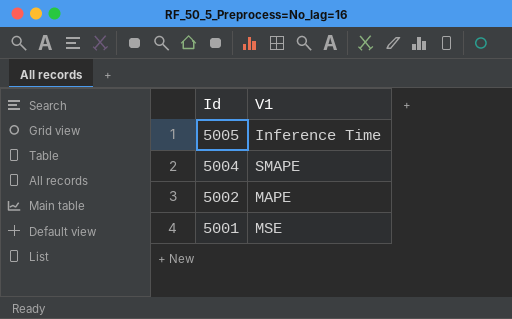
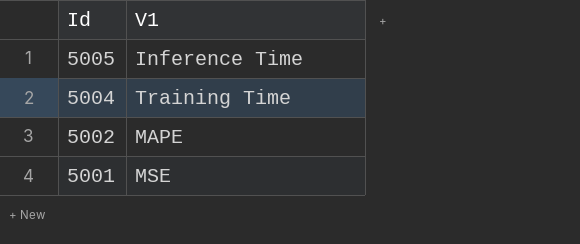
5004 | V1: SMAPE -> Training Time

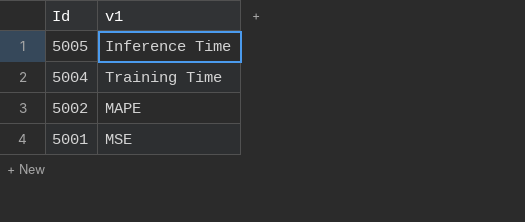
column name: V1 -> v1

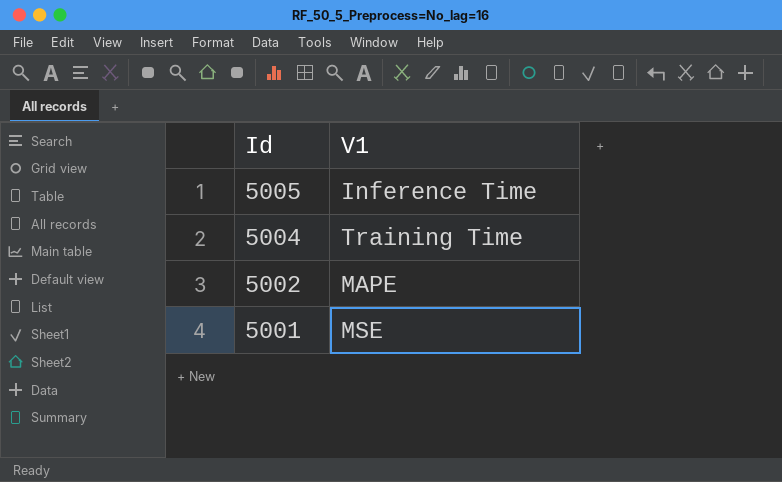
column name: v1 -> V1

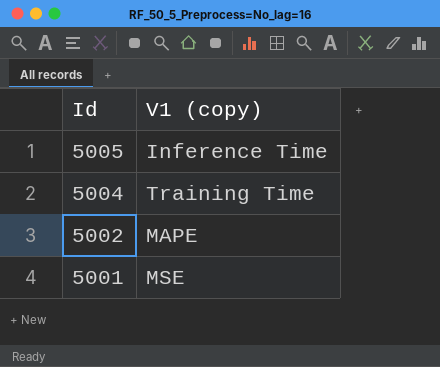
column name: V1 -> V1 (copy)

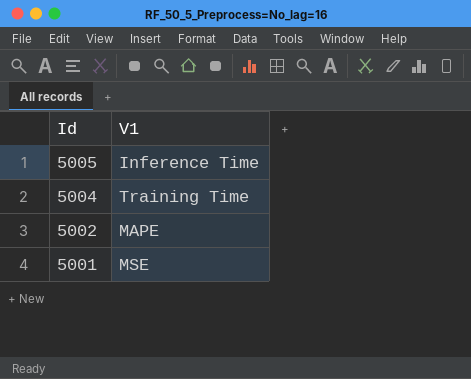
column name: V1 (copy) -> V1

